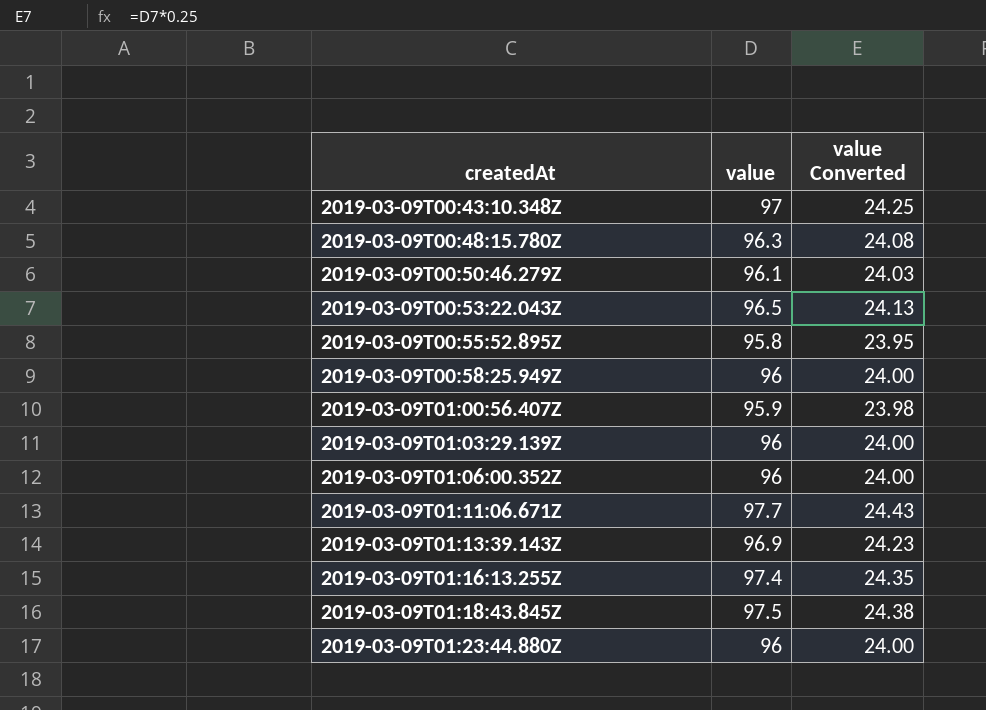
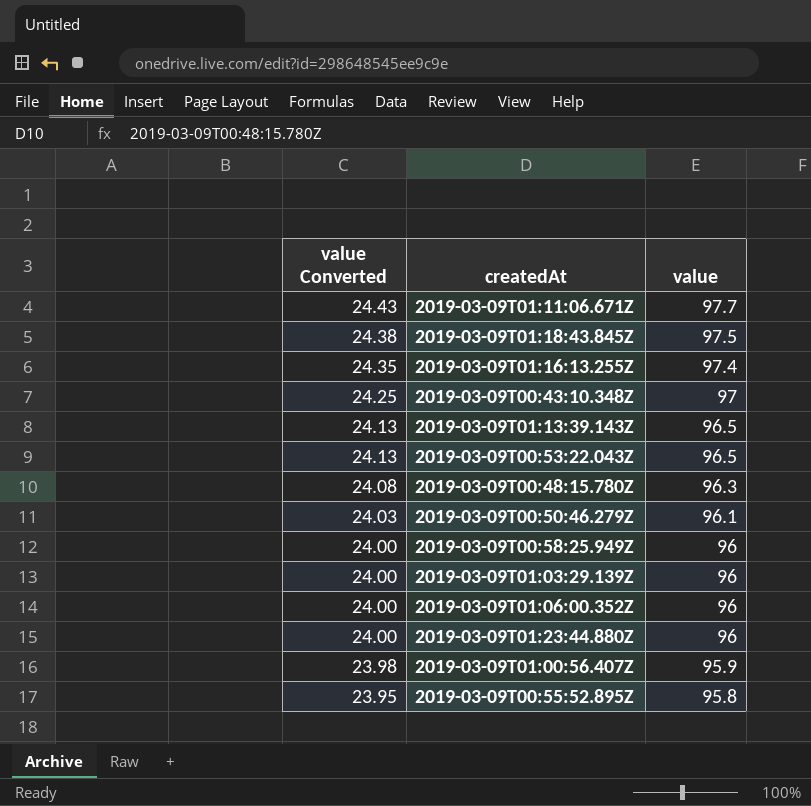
row order: createdAt ascending -> value Converted descending
column value Converted | position: 3 -> 1
2019-03-09T01:13:39.143Z | value Converted: 24.23 -> 24.13
2019-03-09T01:13:39.143Z | value: 96.9 -> 96.5

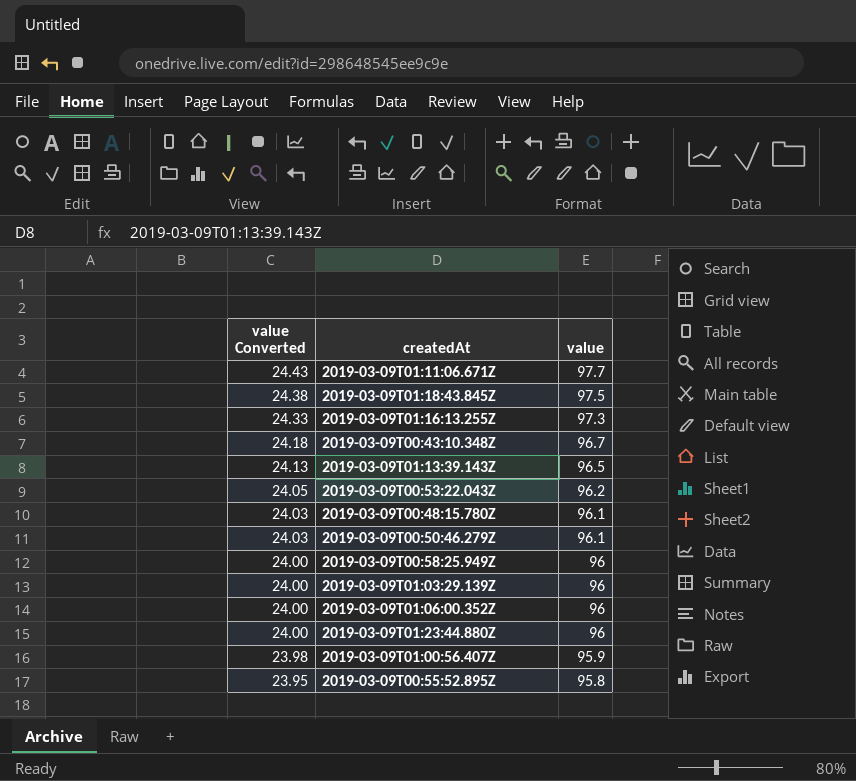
2019-03-09T01:16:13.255Z | value Converted: 24.35 -> 24.33
2019-03-09T01:16:13.255Z | value: 97.4 -> 97.3
2019-03-09T00:43:10.348Z | value Converted: 24.25 -> 24.18
2019-03-09T00:43:10.348Z | value: 97 -> 96.7
2019-03-09T00:53:22.043Z | value Converted: 24.13 -> 24.05
2019-03-09T00:53:22.043Z | value: 96.5 -> 96.2
2019-03-09T00:48:15.780Z | value Converted: 24.08 -> 24.03
2019-03-09T00:48:15.780Z | value: 96.3 -> 96.1

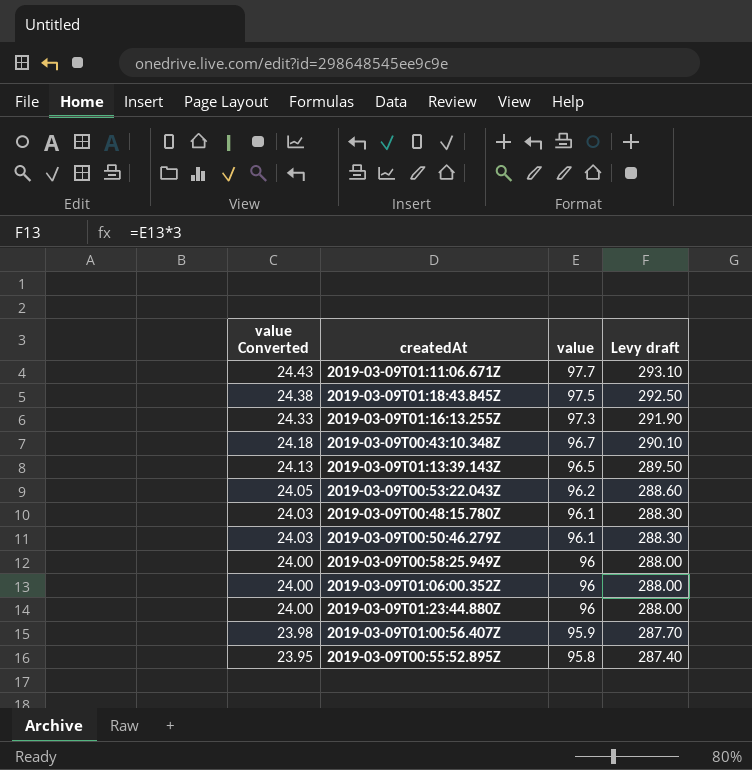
column Levy draft | formula: none -> [value] * 3
row 2019-03-09T01:03:29.139Z: 24.00 | 96 -> none

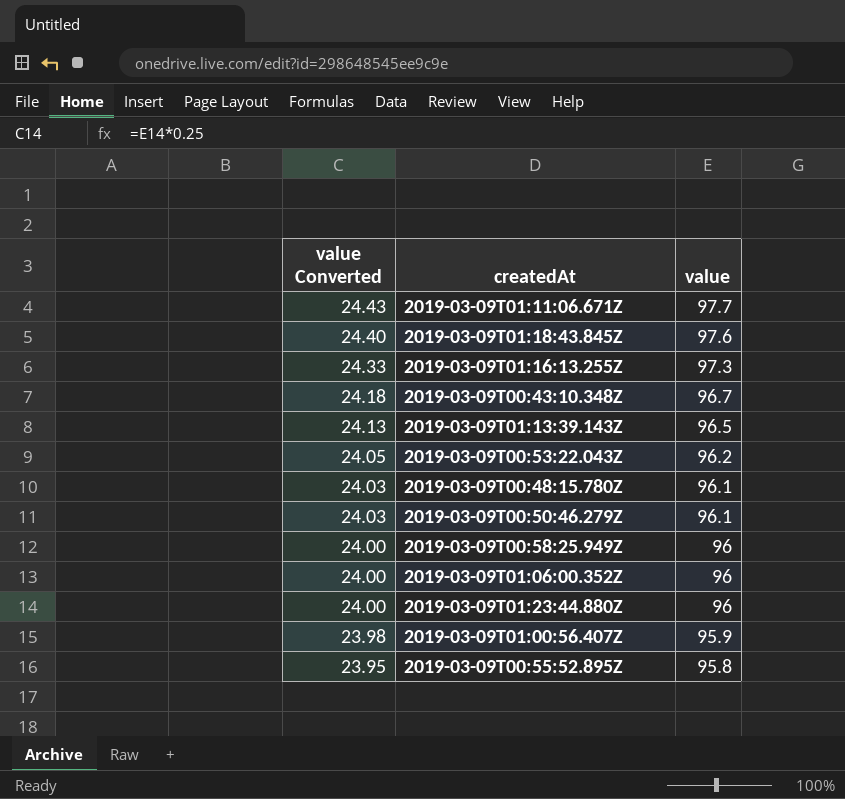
column Levy draft | formula: [value] * 3 -> none
2019-03-09T01:18:43.845Z | value Converted: 24.38 -> 24.40
2019-03-09T01:18:43.845Z | value: 97.5 -> 97.6

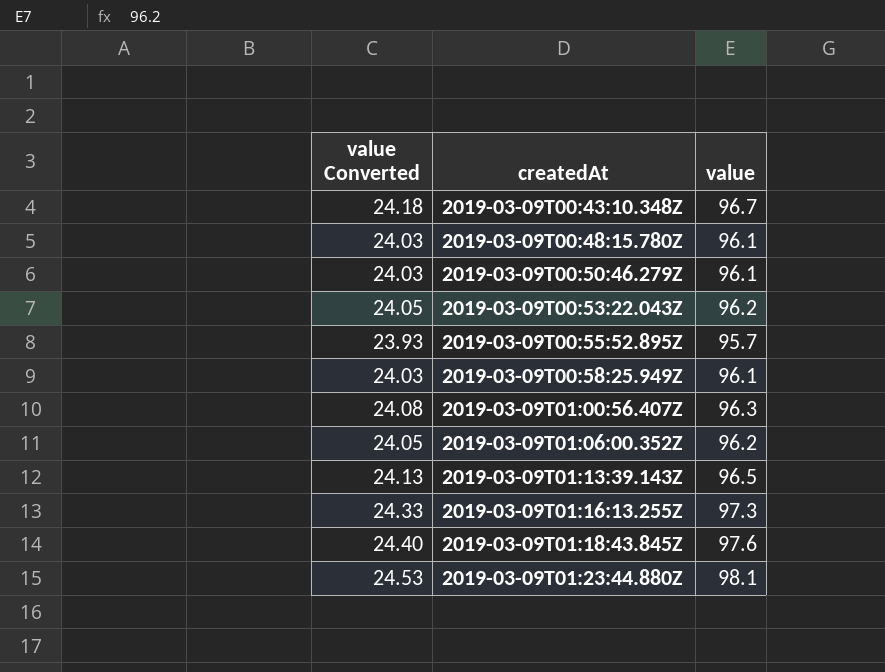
row order: value Converted descending -> createdAt ascending
row 2019-03-09T01:11:06.671Z: 24.43 | 97.7 -> none
2019-03-09T00:55:52.895Z | value Converted: 23.95 -> 23.93
2019-03-09T00:55:52.895Z | value: 95.8 -> 95.7
2019-03-09T00:58:25.949Z | value Converted: 24.00 -> 24.03
2019-03-09T00:58:25.949Z | value: 96 -> 96.1
2019-03-09T01:00:56.407Z | value Converted: 23.98 -> 24.08
2019-03-09T01:00:56.407Z | value: 95.9 -> 96.3
2019-03-09T01:06:00.352Z | value Converted: 24.00 -> 24.05
2019-03-09T01:06:00.352Z | value: 96 -> 96.2
2019-03-09T01:23:44.880Z | value Converted: 24.00 -> 24.53
2019-03-09T01:23:44.880Z | value: 96 -> 98.1

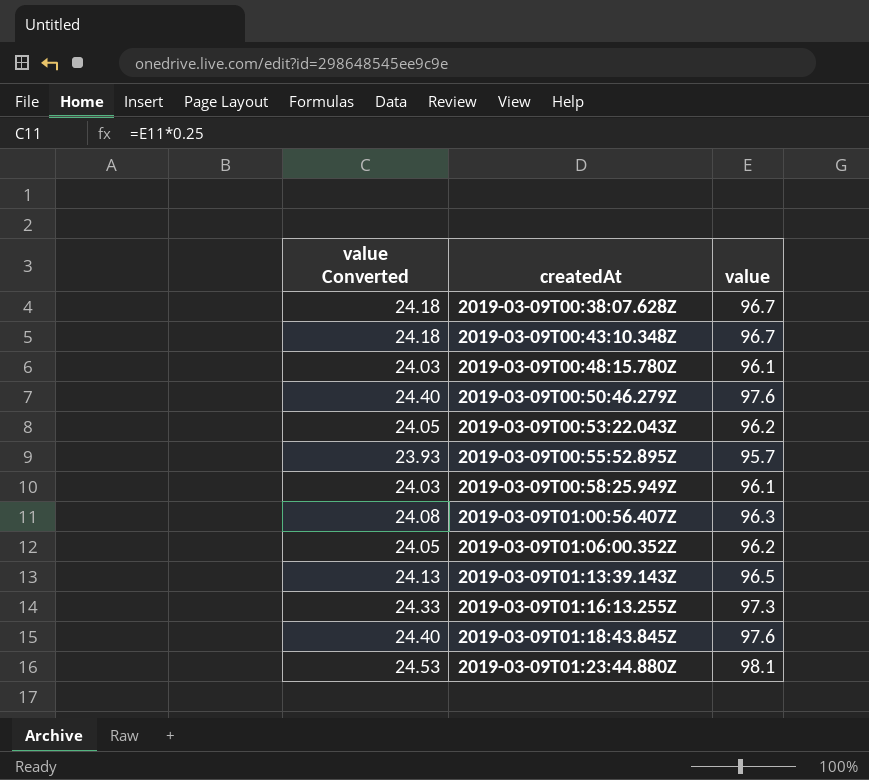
row 2019-03-09T00:38:07.628Z: none -> 24.18 | 96.7
2019-03-09T00:50:46.279Z | value Converted: 24.03 -> 24.40
2019-03-09T00:50:46.279Z | value: 96.1 -> 97.6

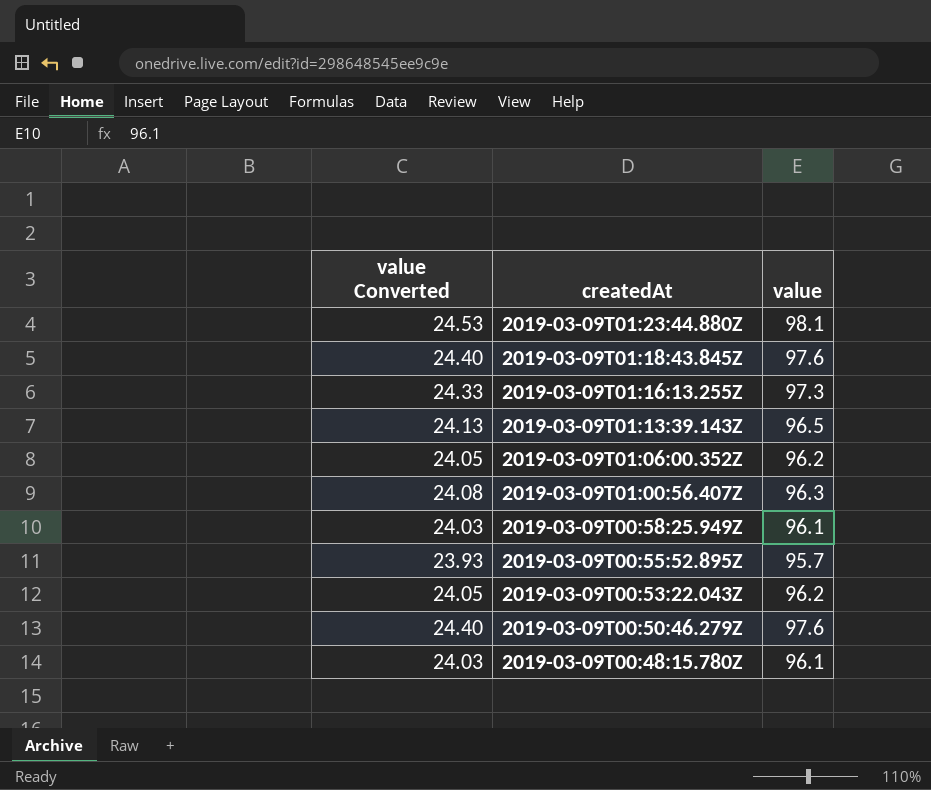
row order: createdAt ascending -> createdAt descending
row 2019-03-09T00:38:07.628Z: 24.18 | 96.7 -> none
row 2019-03-09T00:43:10.348Z: 24.18 | 96.7 -> none

